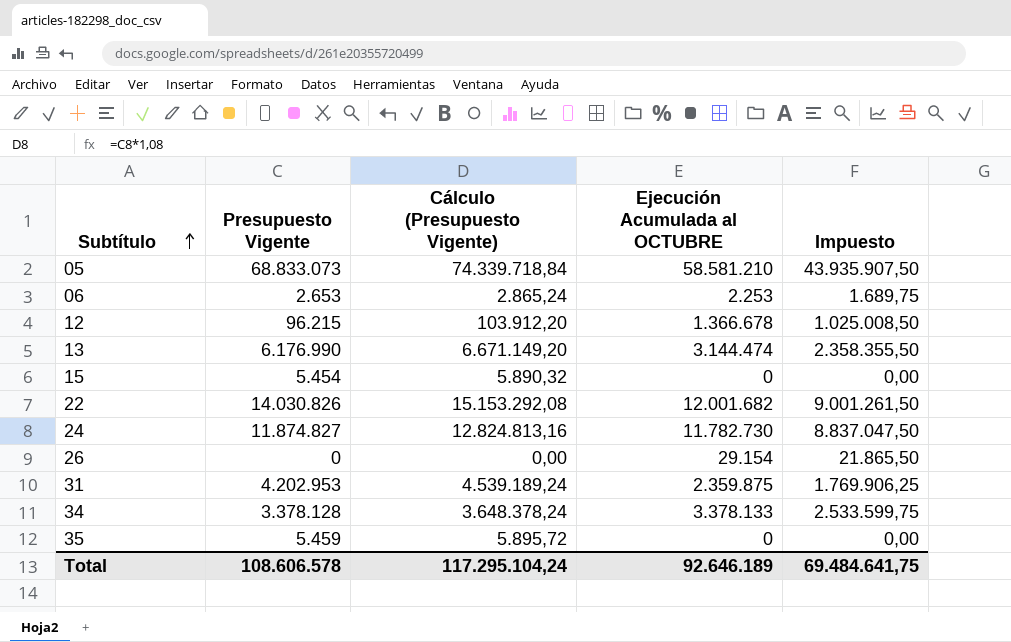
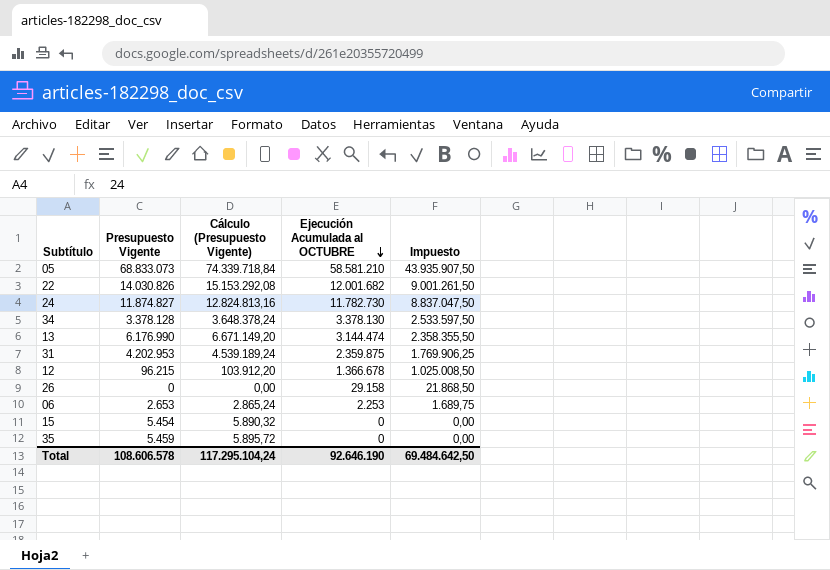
row order: Subtítulo ascending -> Ejecución Acumulada al OCTUBRE descending
34 | Ejecución Acumulada al OCTUBRE: 3.378.133 -> 3.378.130
34 | Impuesto: 2.533.599,75 -> 2.533.597,50
26 | Ejecución Acumulada al OCTUBRE: 29.154 -> 29.158
26 | Impuesto: 21.865,50 -> 21.868,50
Total | Ejecución Acumulada al OCTUBRE: 92.646.189 -> 92.646.190
Total | Impuesto: 69.484.641,75 -> 69.484.642,50

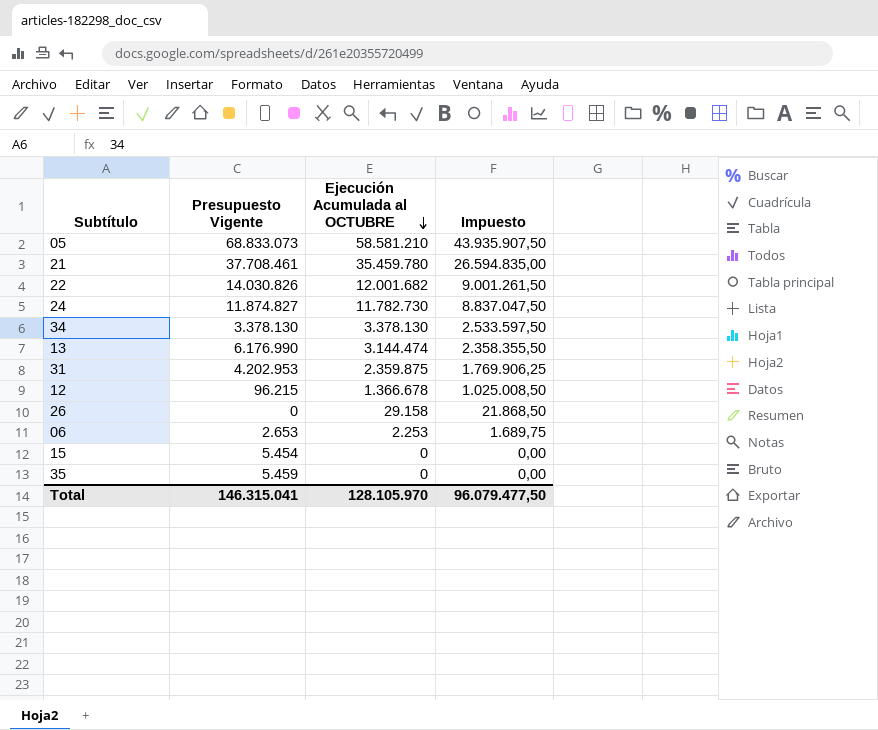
column Cálculo (Presupuesto Vigente) | formula: [Presupuesto Vigente] * 1,08 -> none
row 21: none -> 37.708.461 | 35.459.780 | 26.594.835,00
34 | Presupuesto Vigente: 3.378.128 -> 3.378.130
Total | Presupuesto Vigente: 108.606.578 -> 146.315.041
Total | Ejecución Acumulada al OCTUBRE: 92.646.190 -> 128.105.970
Total | Impuesto: 69.484.642,50 -> 96.079.477,50

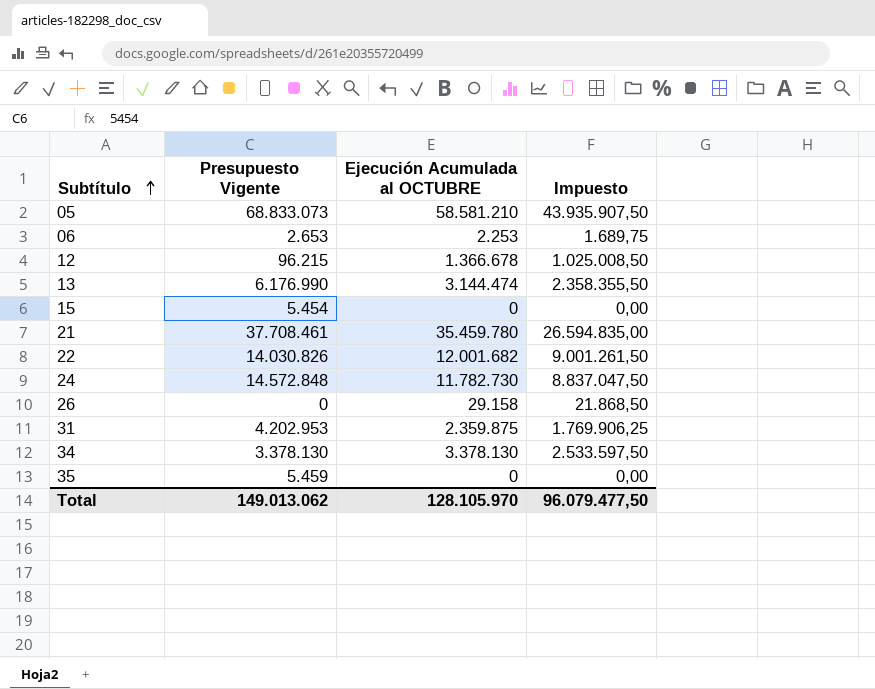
row order: Ejecución Acumulada al OCTUBRE descending -> Subtítulo ascending
24 | Presupuesto Vigente: 11.874.827 -> 14.572.848
Total | Presupuesto Vigente: 146.315.041 -> 149.013.062

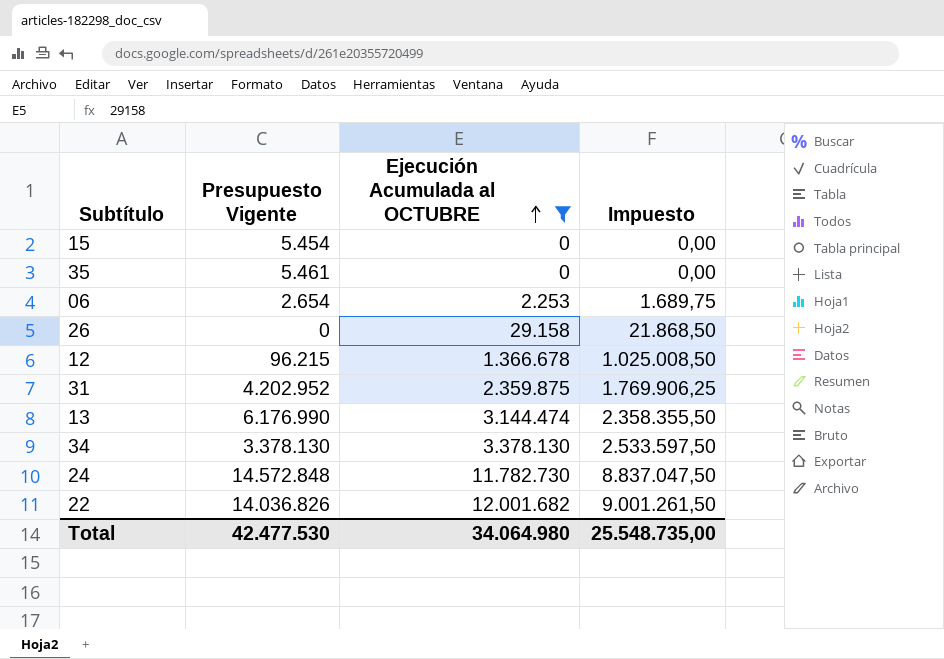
filter: none -> Ejecución Acumulada al OCTUBRE <= 12.001.682
row order: Subtítulo ascending -> Ejecución Acumulada al OCTUBRE ascending
35 | Presupuesto Vigente: 5.459 -> 5.461
06 | Presupuesto Vigente: 2.653 -> 2.654
31 | Presupuesto Vigente: 4.202.953 -> 4.202.952
22 | Presupuesto Vigente: 14.030.826 -> 14.036.826
Total | Presupuesto Vigente: 149.013.062 -> 42.477.530
Total | Ejecución Acumulada al OCTUBRE: 128.105.970 -> 34.064.980
Total | Impuesto: 96.079.477,50 -> 25.548.735,00

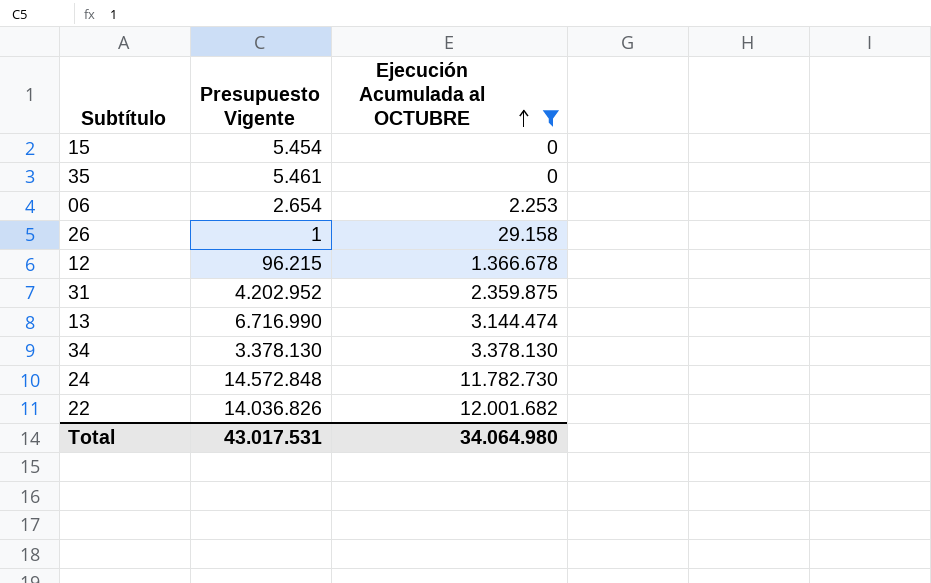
column Impuesto | formula: [Ejecución Acumulada al OCTUBRE] * 0,75 -> none
26 | Presupuesto Vigente: 0 -> 1
13 | Presupuesto Vigente: 6.176.990 -> 6.716.990
Total | Presupuesto Vigente: 42.477.530 -> 43.017.531

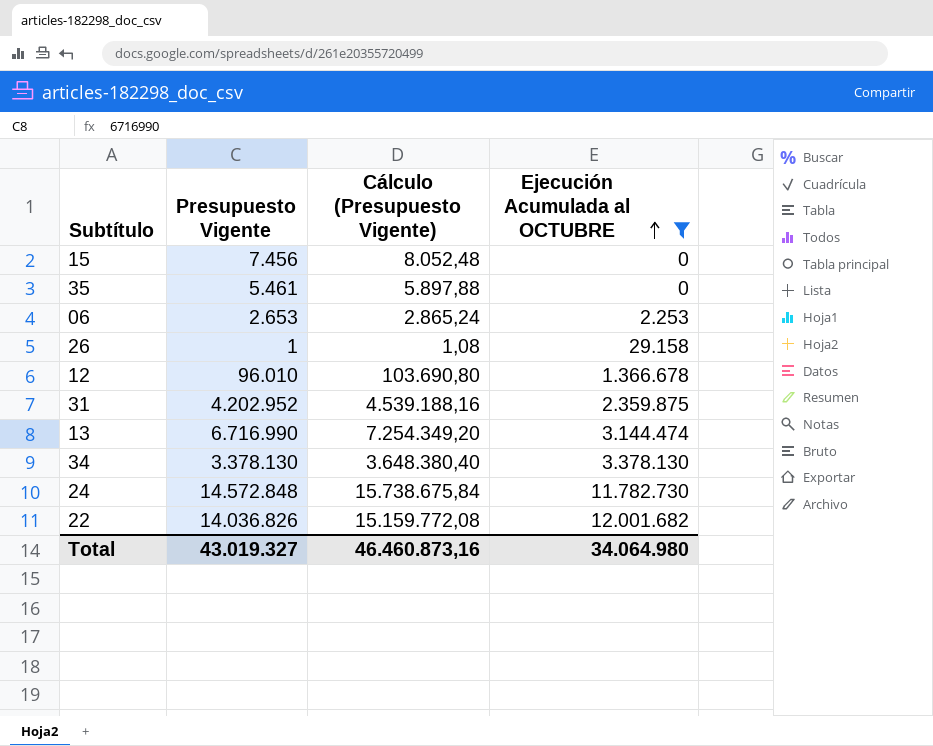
column Cálculo (Presupuesto Vigente) | formula: none -> [Presupuesto Vigente] * 1,08
15 | Presupuesto Vigente: 5.454 -> 7.456
06 | Presupuesto Vigente: 2.654 -> 2.653
12 | Presupuesto Vigente: 96.215 -> 96.010
Total | Presupuesto Vigente: 43.017.531 -> 43.019.327

